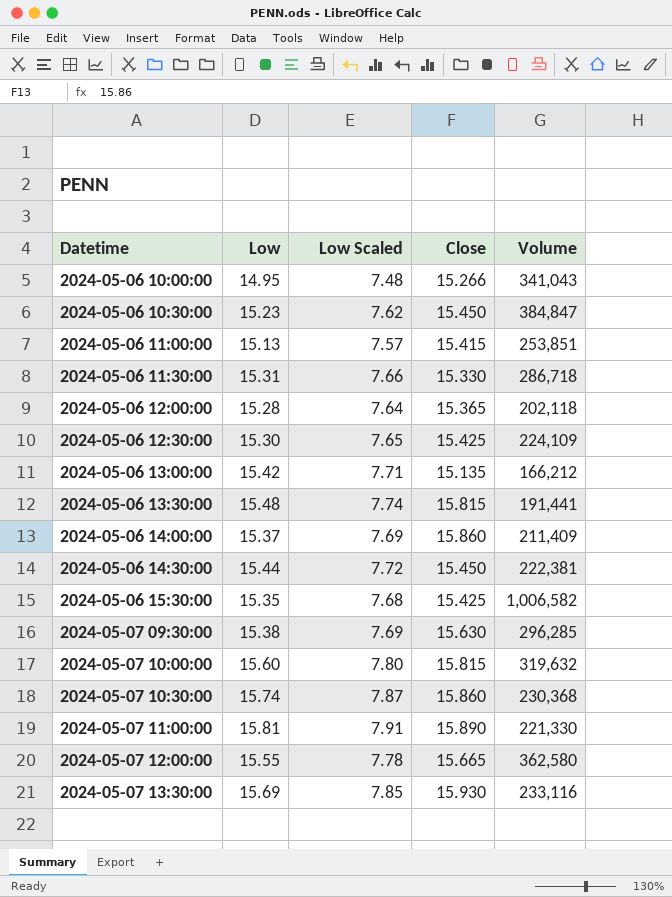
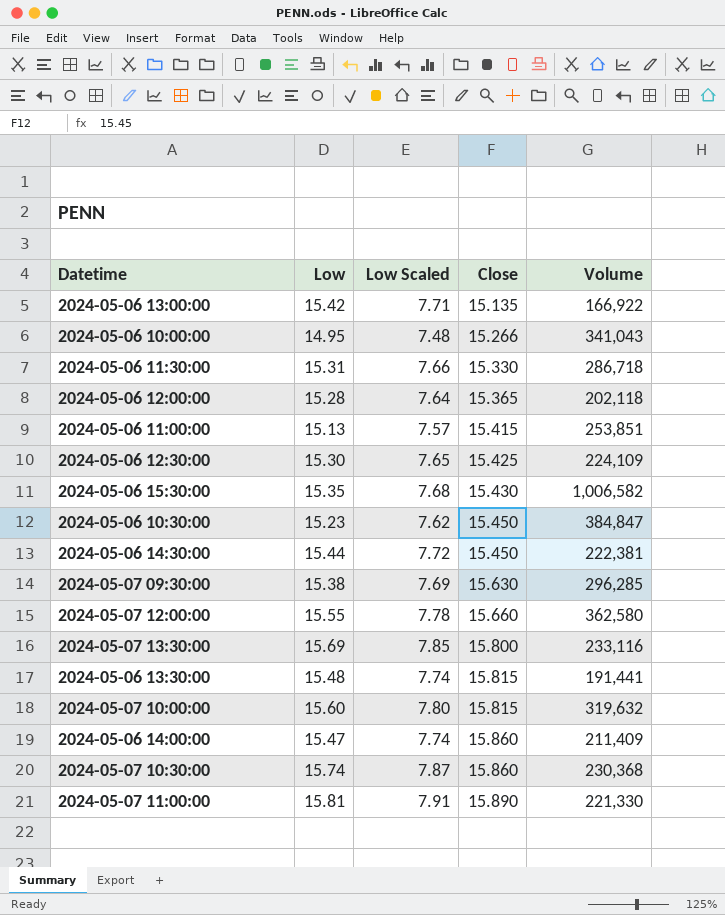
row order: Datetime ascending -> Close ascending
2024-05-06 13:00:00 | Volume: 166,212 -> 166,922
2024-05-06 15:30:00 | Close: 15.425 -> 15.430
2024-05-07 12:00:00 | Close: 15.665 -> 15.660
2024-05-07 13:30:00 | Close: 15.930 -> 15.800
2024-05-06 14:00:00 | Low: 15.37 -> 15.47
2024-05-06 14:00:00 | Low Scaled: 7.69 -> 7.74

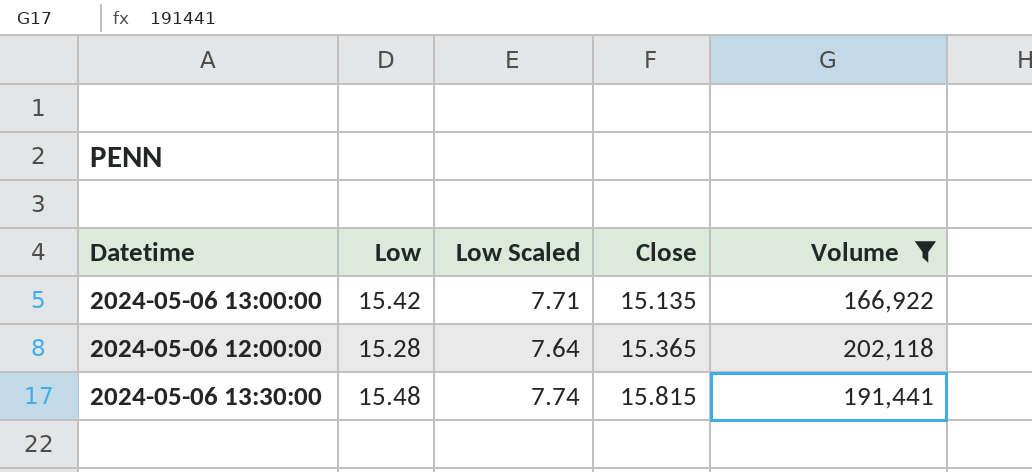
filter: none -> Volume <= 202,118

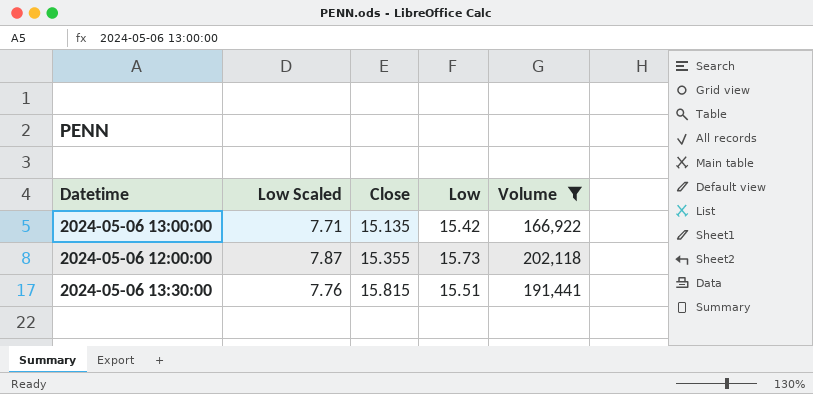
column Low | position: 2 -> 4
2024-05-06 12:00:00 | Low Scaled: 7.64 -> 7.87
2024-05-06 12:00:00 | Close: 15.365 -> 15.355
2024-05-06 12:00:00 | Low: 15.28 -> 15.73
2024-05-06 13:30:00 | Low Scaled: 7.74 -> 7.76
2024-05-06 13:30:00 | Low: 15.48 -> 15.51

